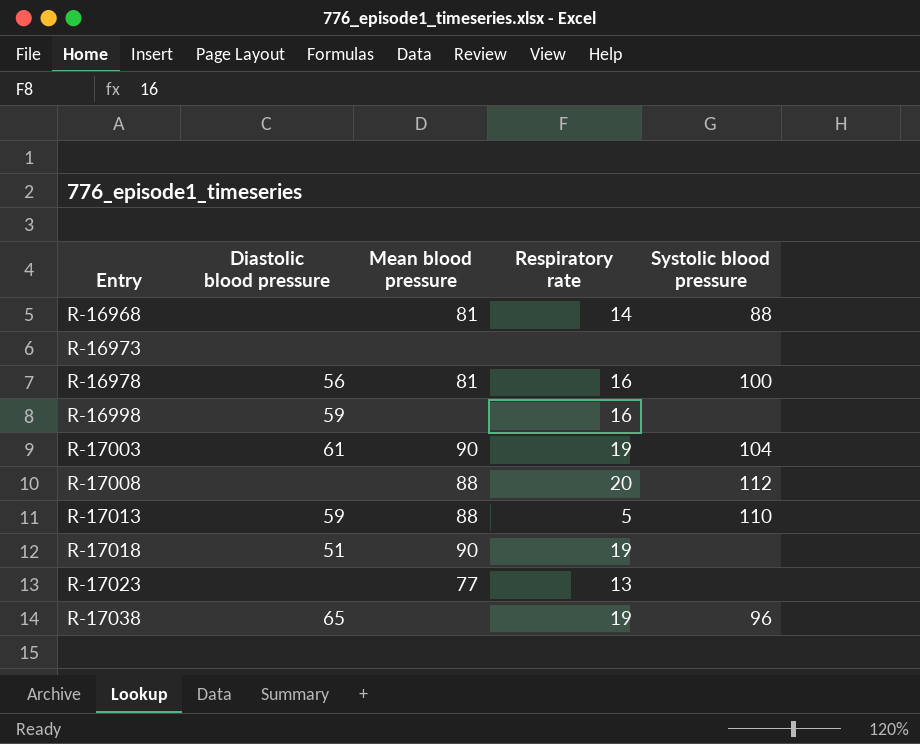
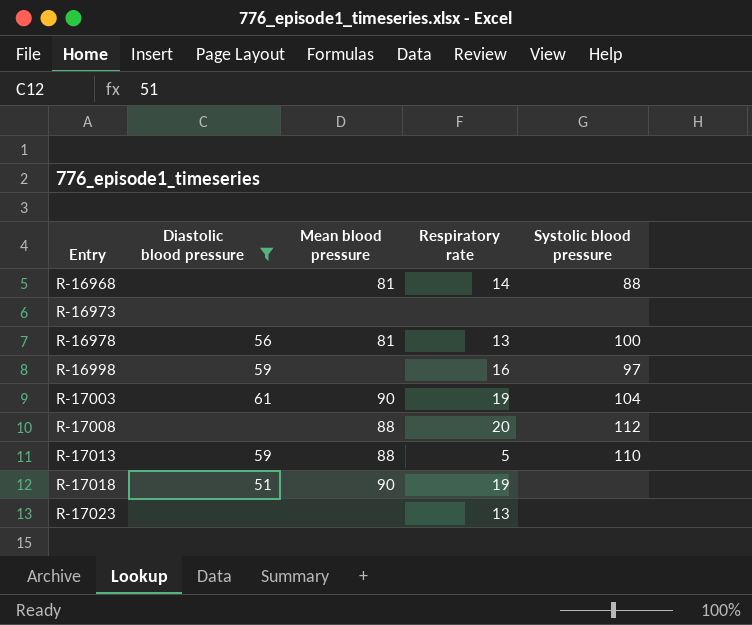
filter: none -> Diastolic blood pressure != 65
R-16978 | Respiratory rate: 16 -> 13
R-16998 | Systolic blood pressure: none -> 97
R-17023 | Mean blood pressure: 77 -> none

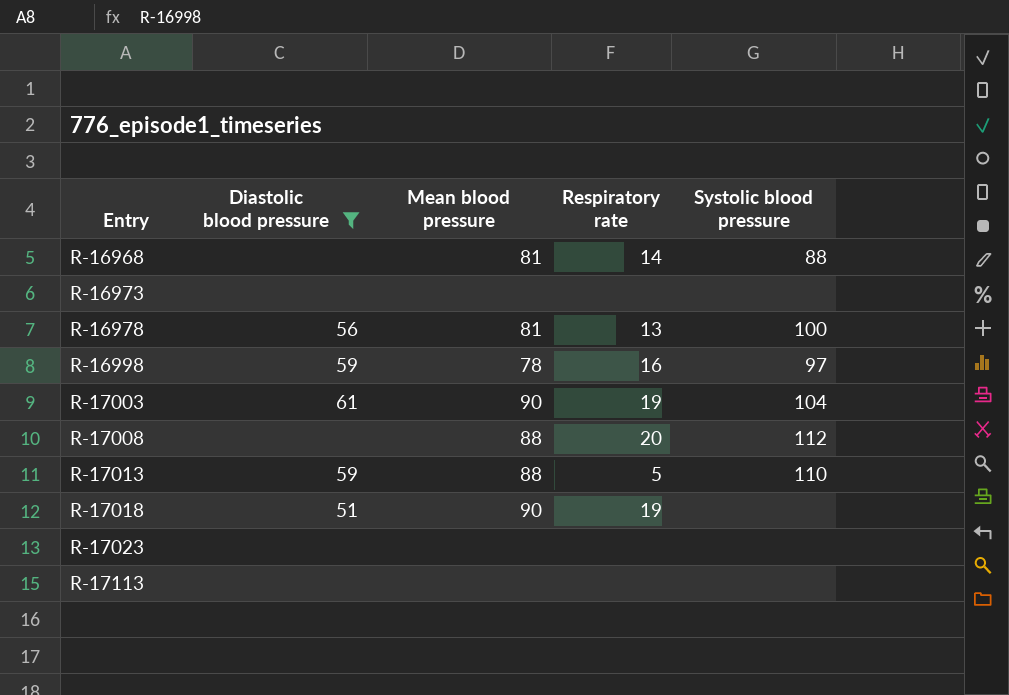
R-16998 | Mean blood pressure: none -> 78
R-17023 | Respiratory rate: 13 -> none
row R-17113: none -> none | none | none | none

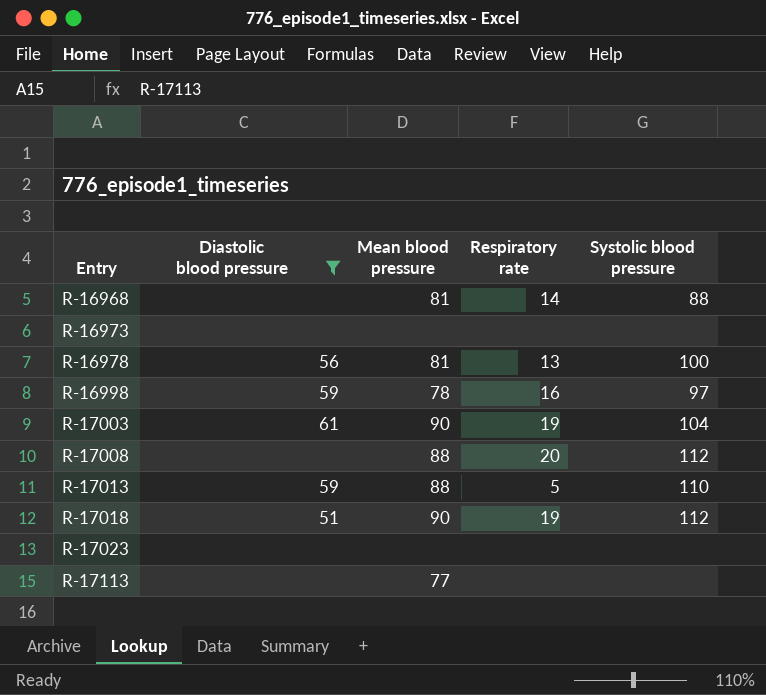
R-17018 | Systolic blood pressure: none -> 112
R-17113 | Mean blood pressure: none -> 77

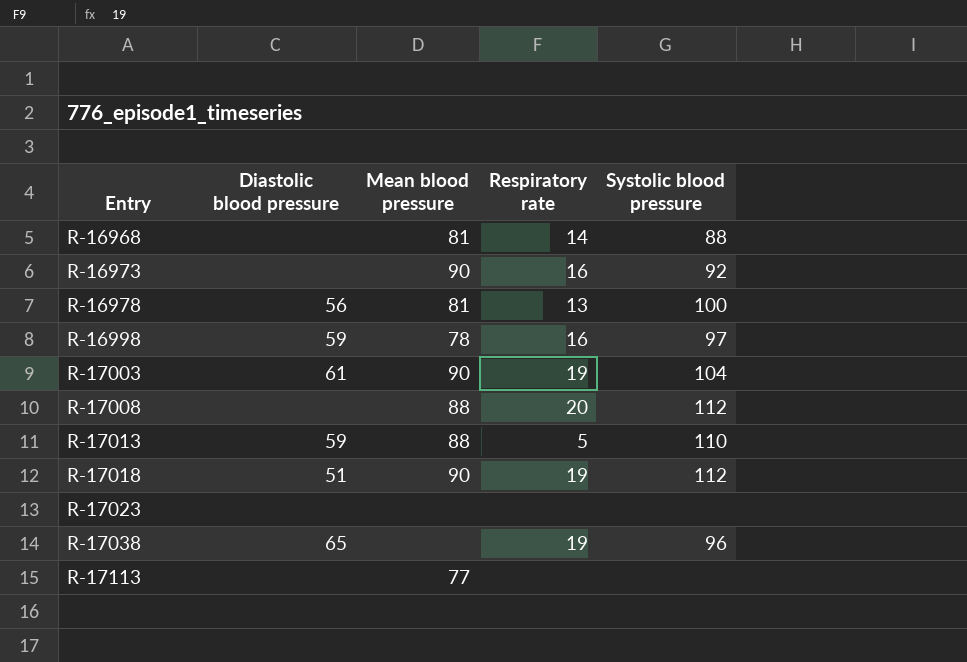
filter: Diastolic blood pressure != 65 -> none
R-16973 | Mean blood pressure: none -> 90
R-16973 | Respiratory rate: none -> 16
R-16973 | Systolic blood pressure: none -> 92

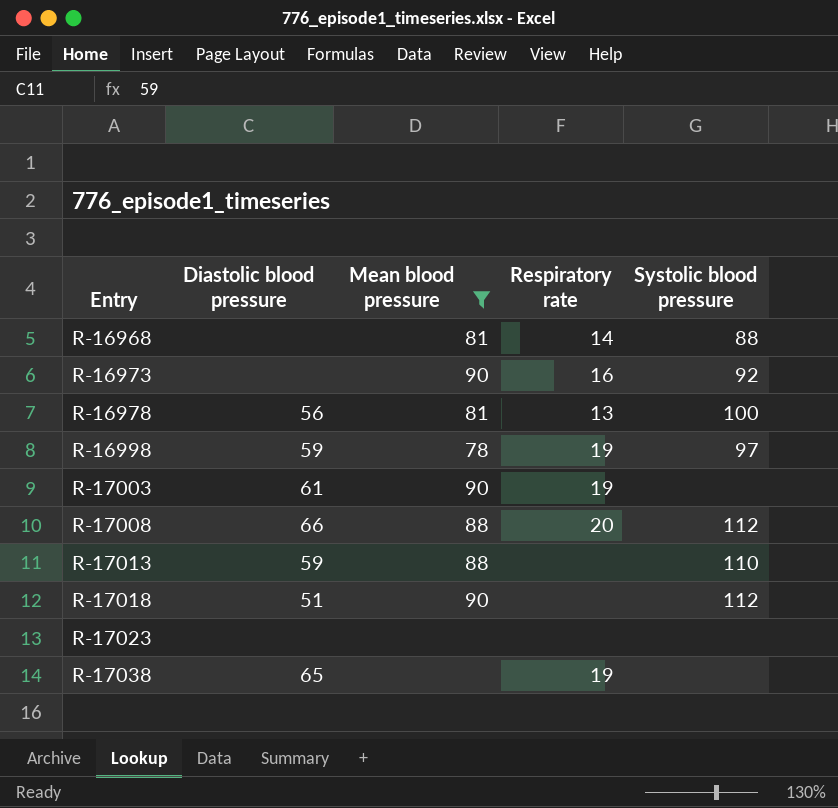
filter: none -> Mean blood pressure != 77
R-16998 | Respiratory rate: 16 -> 19
R-17003 | Systolic blood pressure: 104 -> none
R-17008 | Diastolic blood pressure: none -> 66
R-17013 | Respiratory rate: 5 -> none
R-17018 | Respiratory rate: 19 -> none
R-17038 | Systolic blood pressure: 96 -> none

